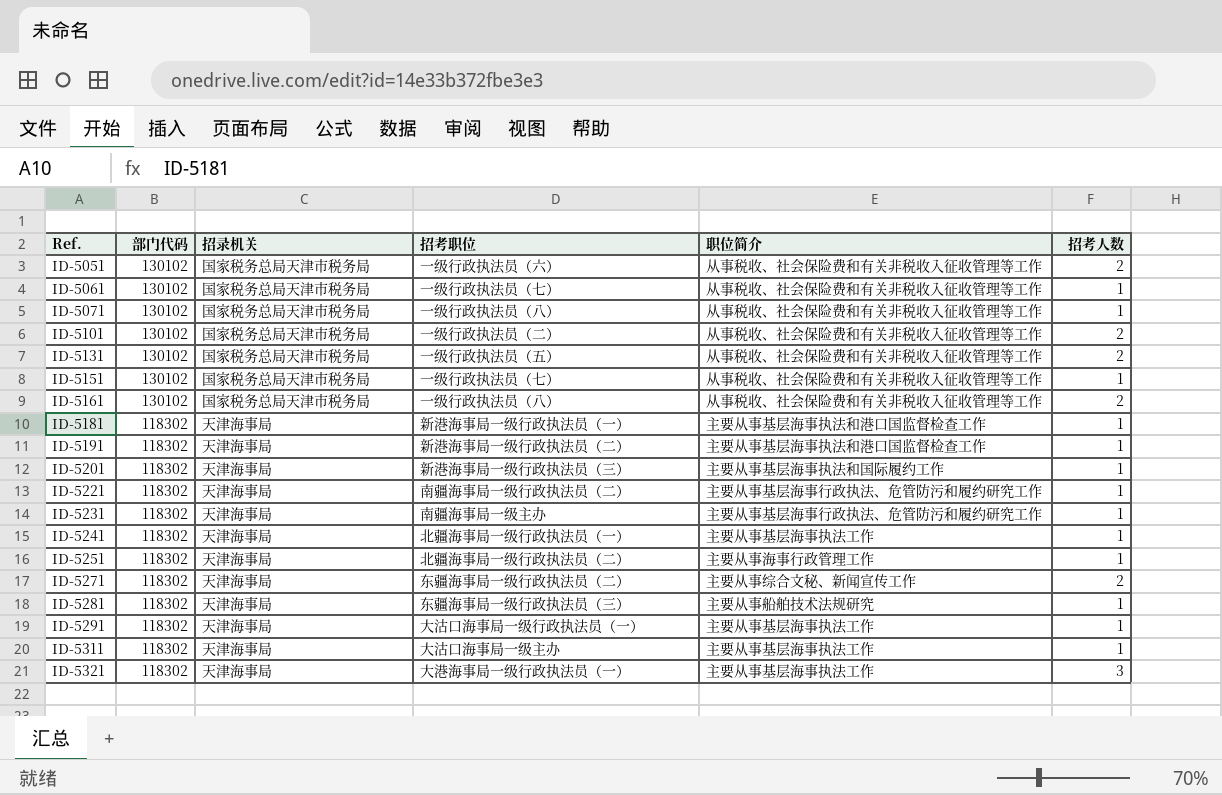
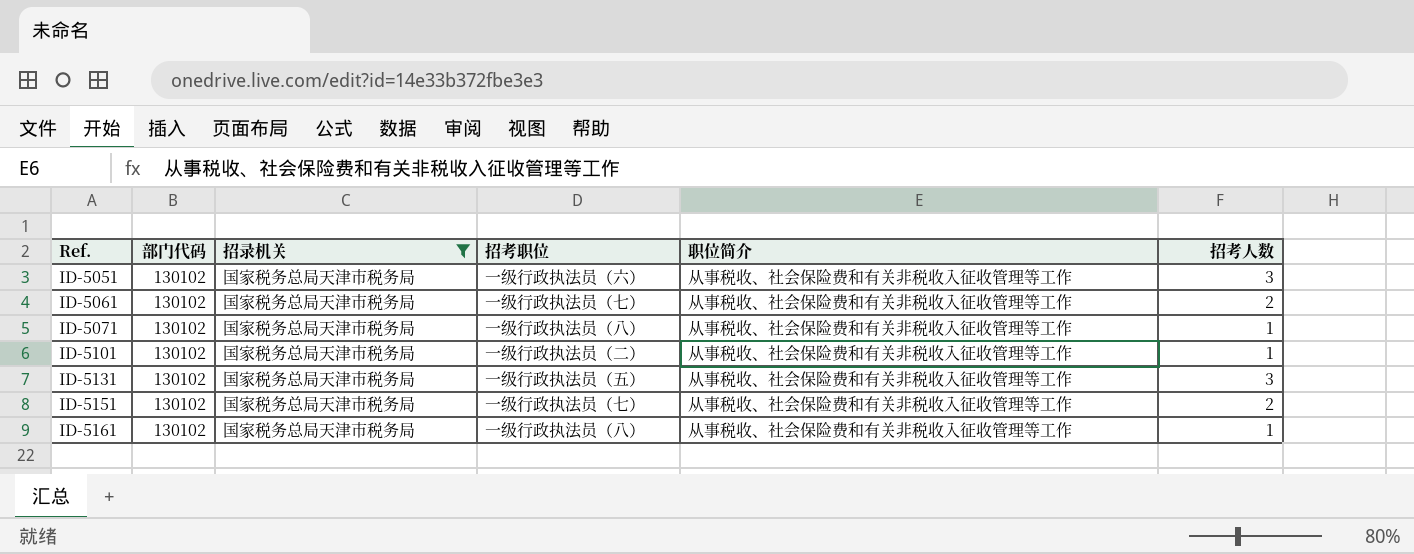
filter: none -> 招录机关 = 国家税务总局天津市税务局
ID-5051 | 招考人数: 2 -> 3
ID-5061 | 招考人数: 1 -> 2
ID-5101 | 招考人数: 2 -> 1
ID-5131 | 招考人数: 2 -> 3
ID-5151 | 招考人数: 1 -> 2
ID-5161 | 招考人数: 2 -> 1

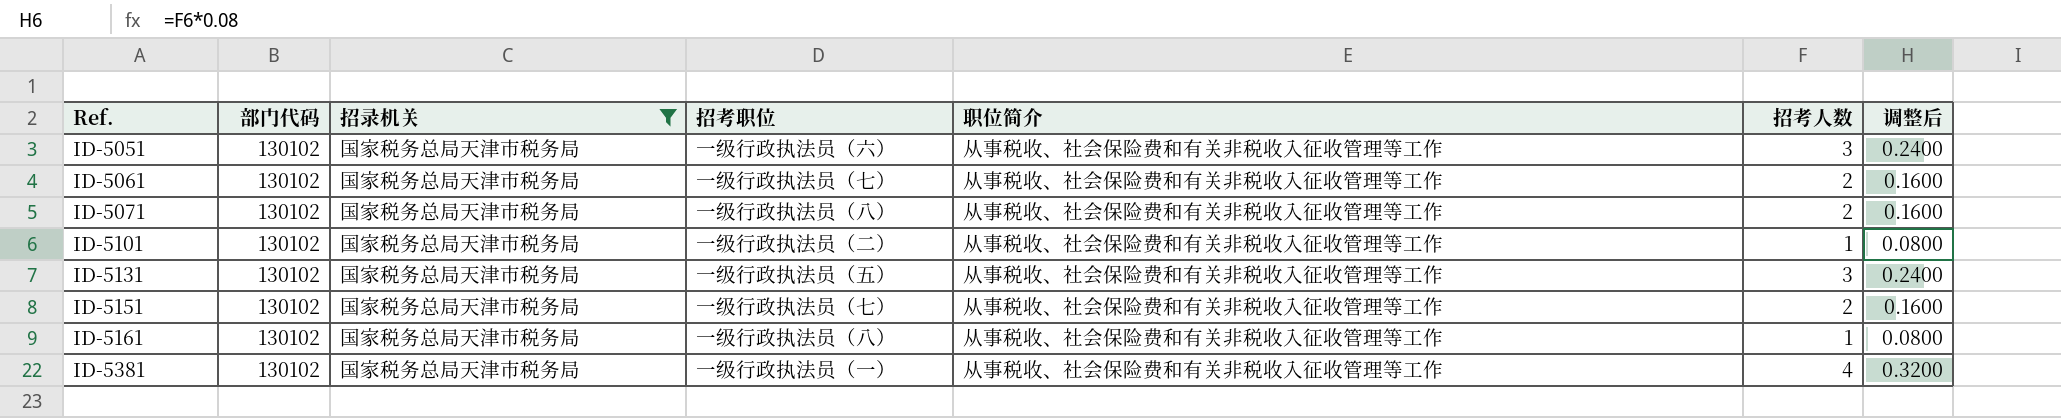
column 调整后 | formula: none -> [招考人数] * 0.08
ID-5071 | 招考人数: 1 -> 2
row ID-5381: none -> 130102 | 国家税务总局天津市税务局 | 一级行政执法员（一） | 从事税收、社会保险费和有关非税收入征收管理等工作 | 4 | 0.3200

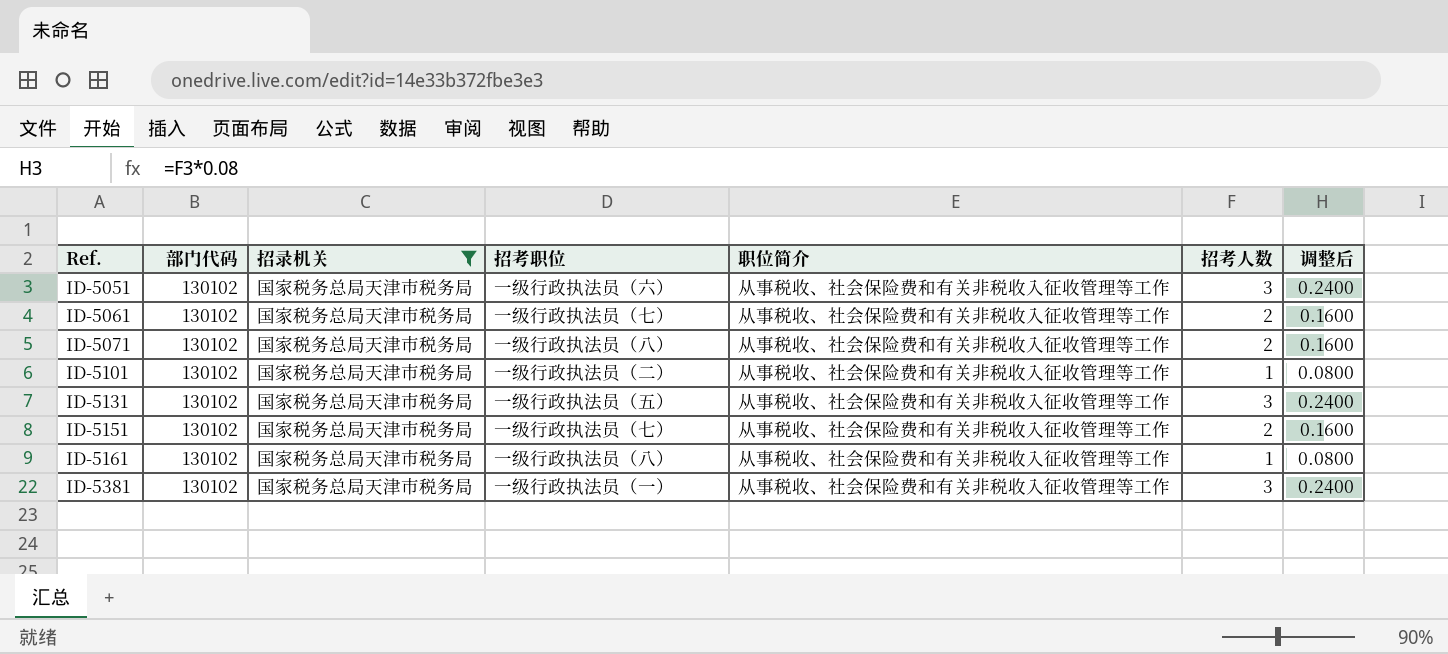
ID-5381 | 招考人数: 4 -> 3
ID-5381 | 调整后: 0.3200 -> 0.2400

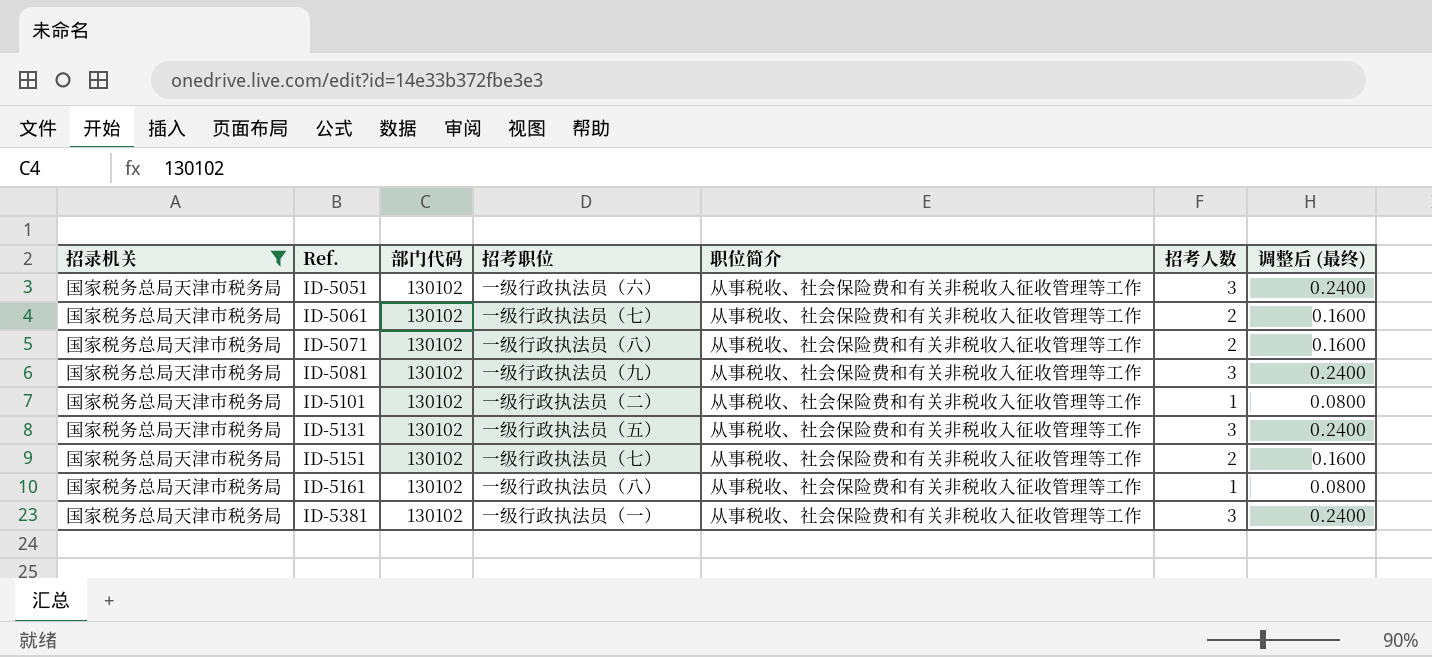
column 招录机关 | position: 3 -> 1
column name: 调整后 -> 调整后 (最终)
row ID-5081: none -> 国家税务总局天津市税务局 | 130102 | 一级行政执法员（九） | 从事税收、社会保险费和有关非税收入征收管理等工作 | 3 | 0.2400

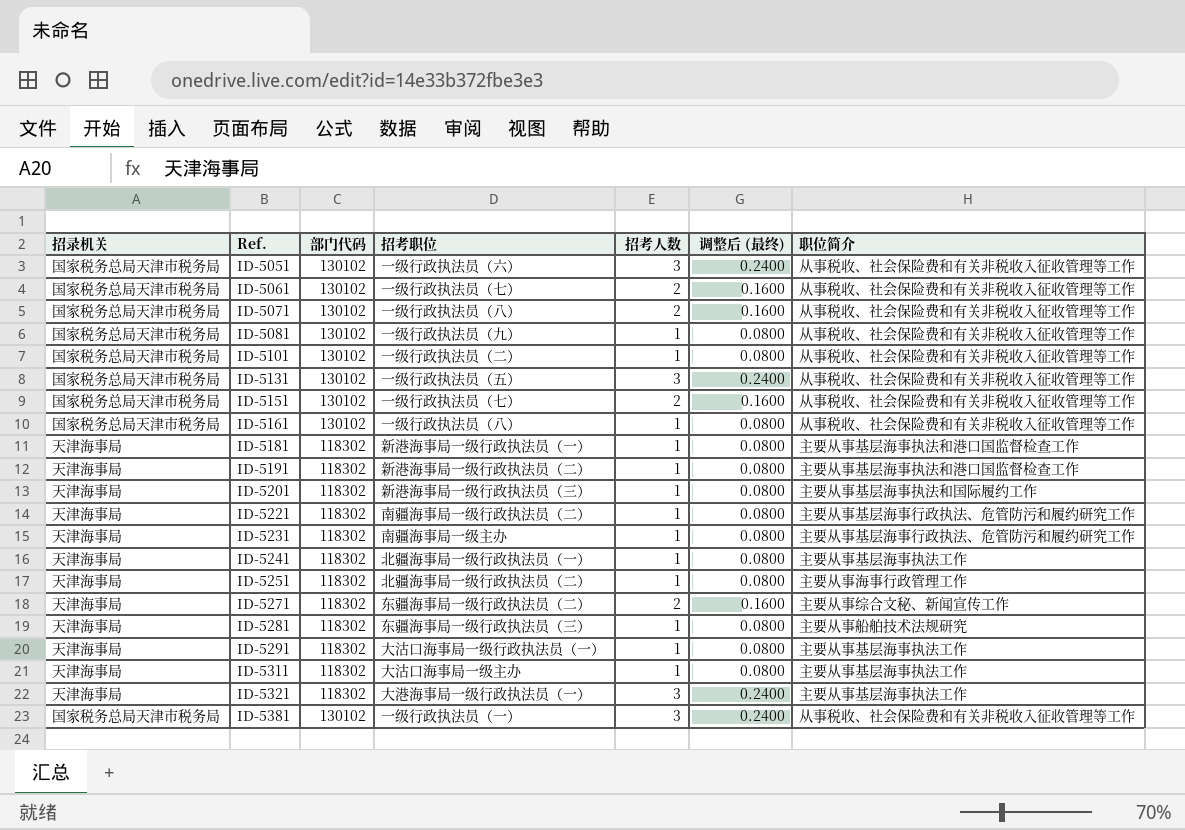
filter: 招录机关 = 国家税务总局天津市税务局 -> none
column 职位简介 | position: 5 -> 7
ID-5081 | 招考人数: 3 -> 1
ID-5081 | 调整后 (最终): 0.2400 -> 0.0800

